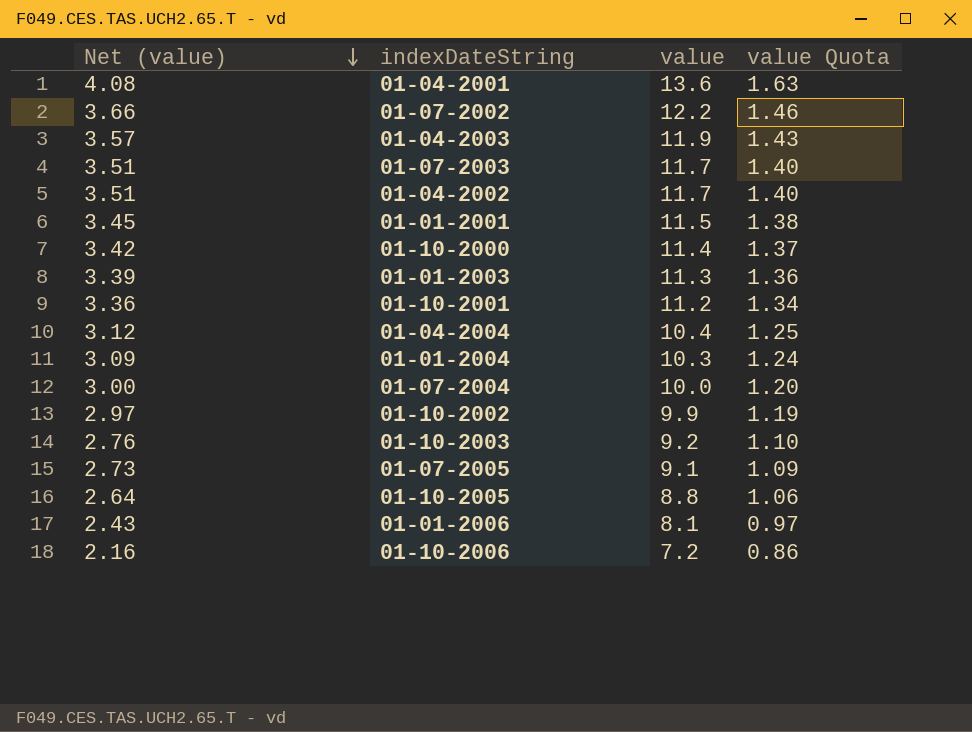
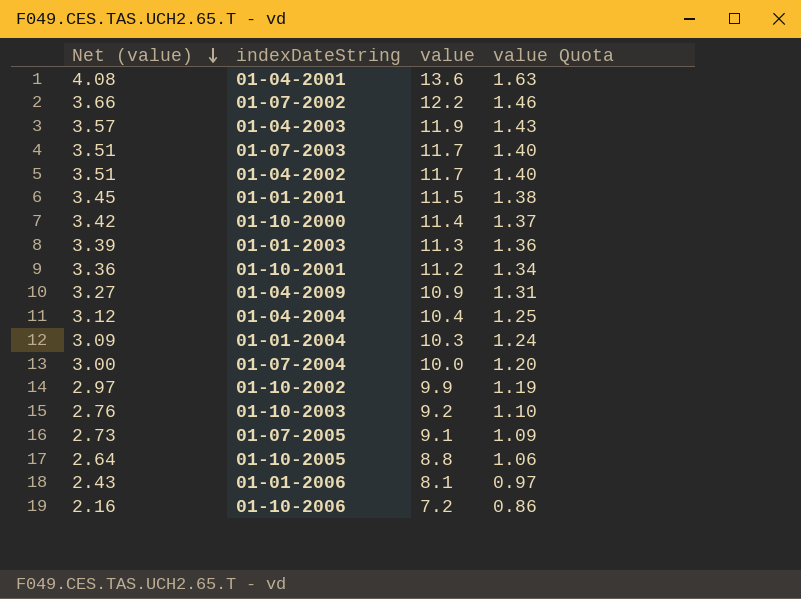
row 01-04-2009: none -> 3.27 | 10.9 | 1.31

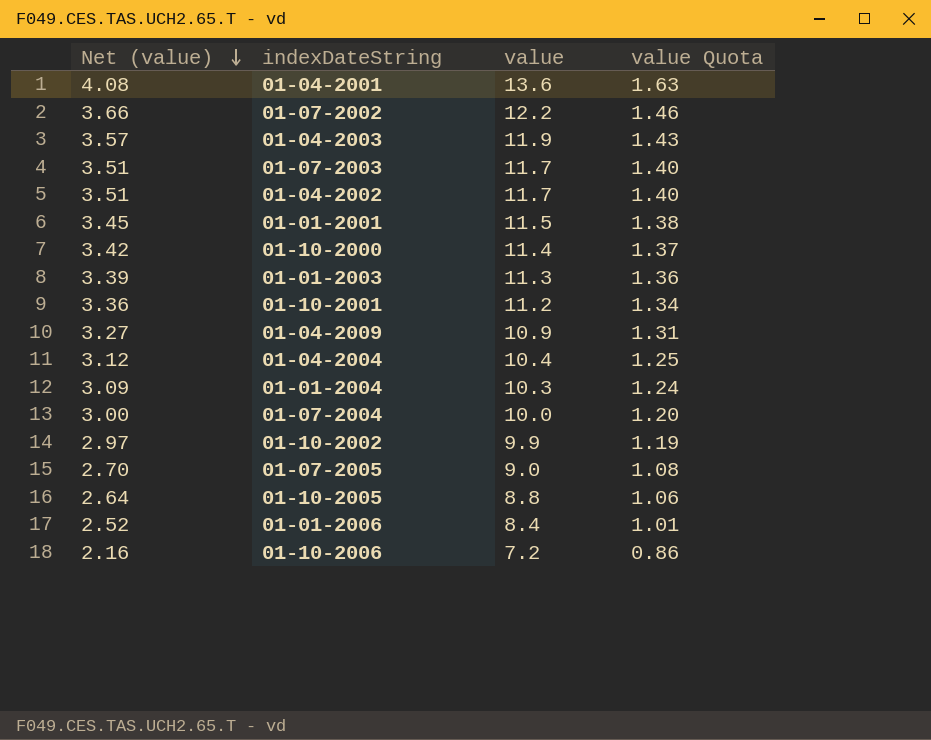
row 01-10-2003: 2.76 | 9.2 | 1.10 -> none
01-07-2005 | Net (value): 2.73 -> 2.70
01-07-2005 | value: 9.1 -> 9.0
01-07-2005 | value Quota: 1.09 -> 1.08
01-01-2006 | Net (value): 2.43 -> 2.52
01-01-2006 | value: 8.1 -> 8.4
01-01-2006 | value Quota: 0.97 -> 1.01

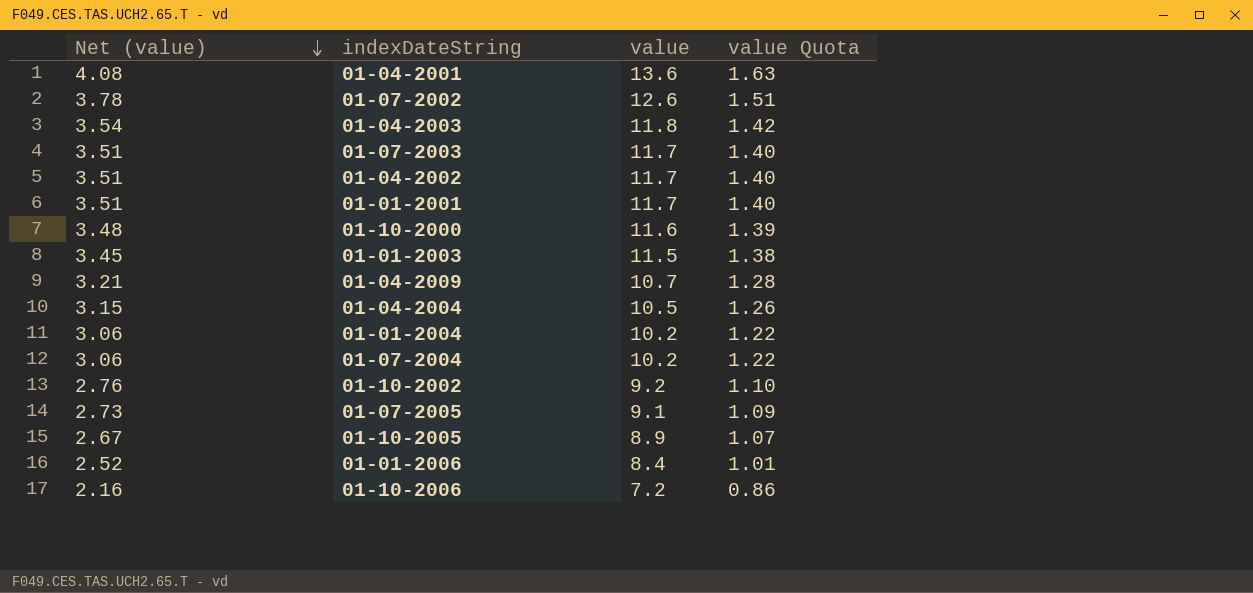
row 01-10-2001: 3.36 | 11.2 | 1.34 -> none
01-07-2002 | Net (value): 3.66 -> 3.78
01-07-2002 | value: 12.2 -> 12.6
01-07-2002 | value Quota: 1.46 -> 1.51
01-04-2003 | Net (value): 3.57 -> 3.54
01-04-2003 | value: 11.9 -> 11.8
01-04-2003 | value Quota: 1.43 -> 1.42
01-01-2001 | Net (value): 3.45 -> 3.51
01-01-2001 | value: 11.5 -> 11.7
01-01-2001 | value Quota: 1.38 -> 1.40
01-10-2000 | Net (value): 3.42 -> 3.48
01-10-2000 | value: 11.4 -> 11.6
01-10-2000 | value Quota: 1.37 -> 1.39
01-01-2003 | Net (value): 3.39 -> 3.45
01-01-2003 | value: 11.3 -> 11.5
01-01-2003 | value Quota: 1.36 -> 1.38
01-04-2009 | Net (value): 3.27 -> 3.21
01-04-2009 | value: 10.9 -> 10.7
01-04-2009 | value Quota: 1.31 -> 1.28
01-04-2004 | Net (value): 3.12 -> 3.15
01-04-2004 | value: 10.4 -> 10.5
01-04-2004 | value Quota: 1.25 -> 1.26
01-01-2004 | Net (value): 3.09 -> 3.06
01-01-2004 | value: 10.3 -> 10.2
01-01-2004 | value Quota: 1.24 -> 1.22
01-07-2004 | Net (value): 3.00 -> 3.06
01-07-2004 | value: 10.0 -> 10.2
01-07-2004 | value Quota: 1.20 -> 1.22
01-10-2002 | Net (value): 2.97 -> 2.76
01-10-2002 | value: 9.9 -> 9.2
01-10-2002 | value Quota: 1.19 -> 1.10
01-07-2005 | Net (value): 2.70 -> 2.73
01-07-2005 | value: 9.0 -> 9.1
01-07-2005 | value Quota: 1.08 -> 1.09
01-10-2005 | Net (value): 2.64 -> 2.67
01-10-2005 | value: 8.8 -> 8.9
01-10-2005 | value Quota: 1.06 -> 1.07

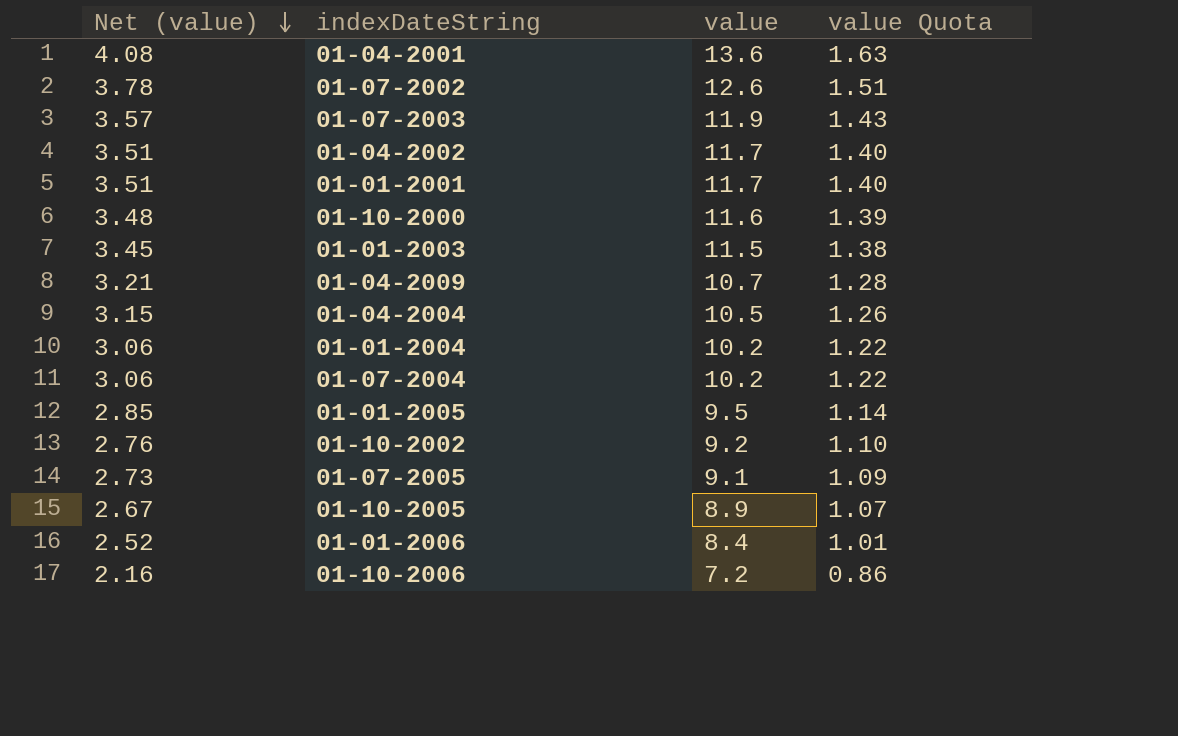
row 01-04-2003: 3.54 | 11.8 | 1.42 -> none
01-07-2003 | Net (value): 3.51 -> 3.57
01-07-2003 | value: 11.7 -> 11.9
01-07-2003 | value Quota: 1.40 -> 1.43
row 01-01-2005: none -> 2.85 | 9.5 | 1.14

